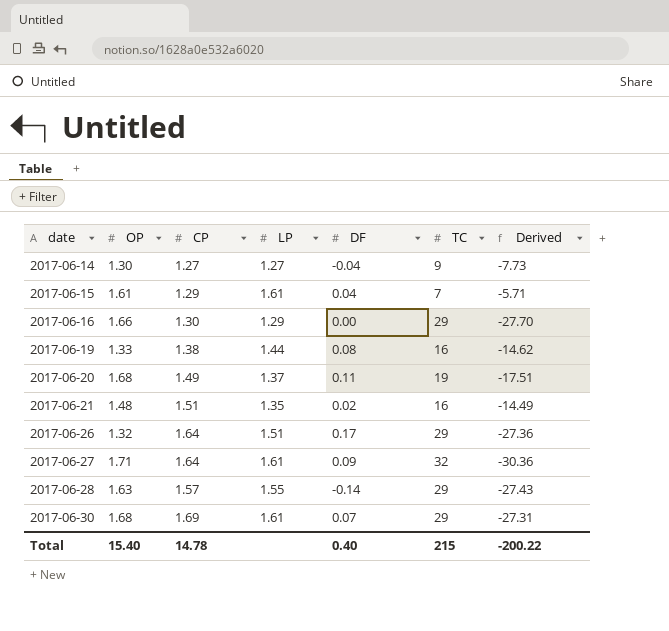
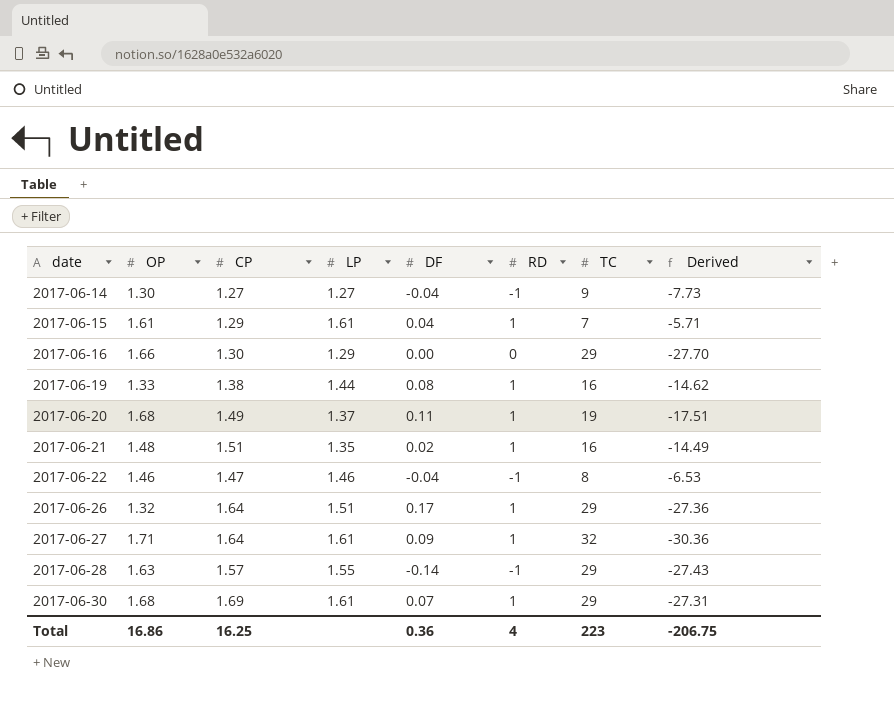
column RD | position: none -> 6
row 2017-06-22: none -> 1.46 | 1.47 | 1.46 | -0.04 | -1 | 8 | -6.53
Total | OP: 15.40 -> 16.86
Total | CP: 14.78 -> 16.25
Total | DF: 0.40 -> 0.36
Total | TC: 215 -> 223
Total | Derived: -200.22 -> -206.75

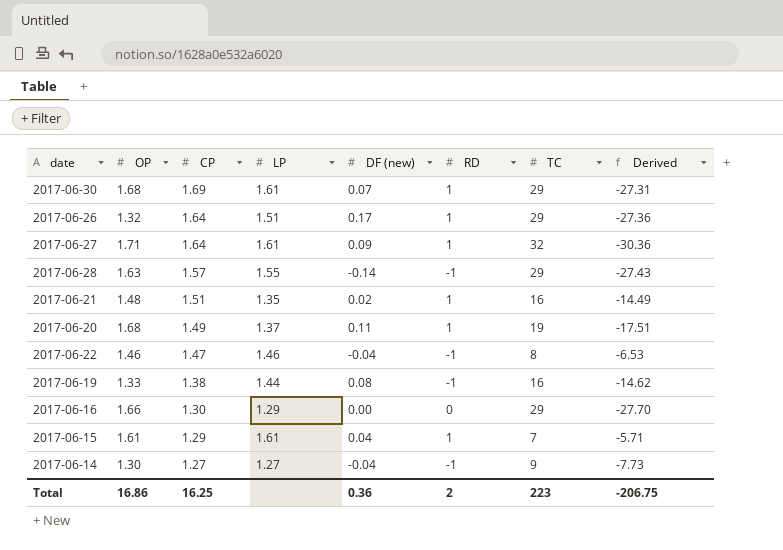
row order: date ascending -> CP descending
column name: DF -> DF (new)
2017-06-19 | RD: 1 -> -1
Total | RD: 4 -> 2

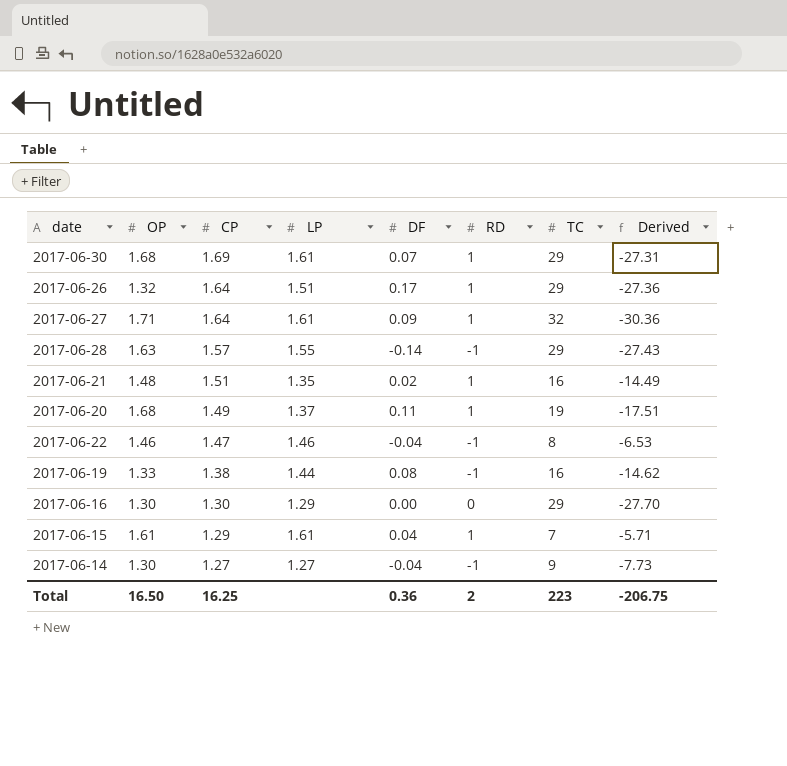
column name: DF (new) -> DF
2017-06-16 | OP: 1.66 -> 1.30
Total | OP: 16.86 -> 16.50

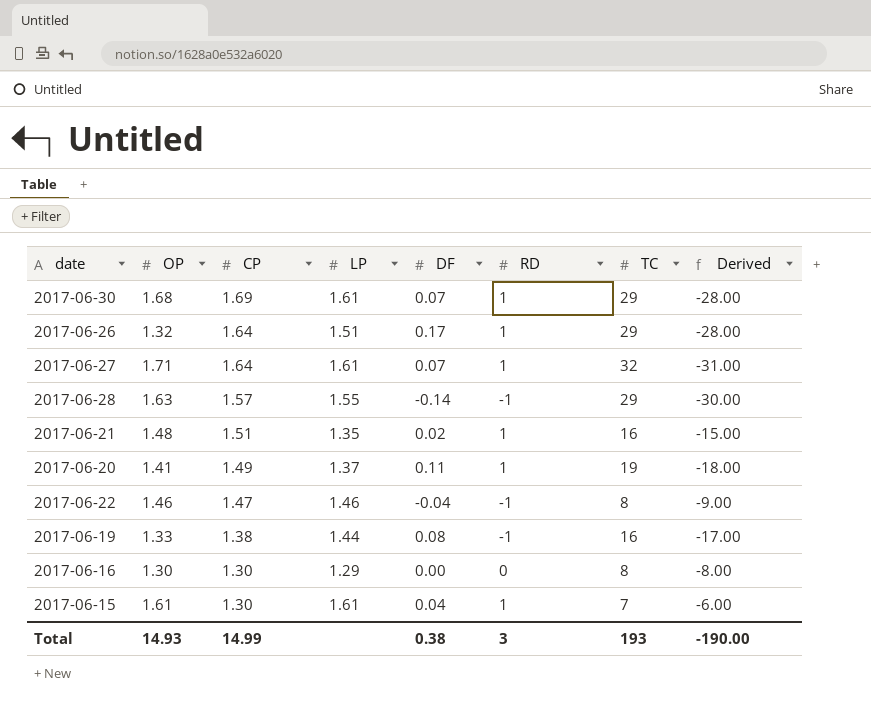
column Derived | formula: [CP] - [TC] -> [RD] - [TC]
row 2017-06-14: 1.30 | 1.27 | 1.27 | -0.04 | -1 | 9 | -7.73 -> none
2017-06-27 | DF: 0.09 -> 0.07
2017-06-20 | OP: 1.68 -> 1.41
2017-06-16 | TC: 29 -> 8
2017-06-15 | CP: 1.29 -> 1.30
Total | OP: 16.50 -> 14.93
Total | CP: 16.25 -> 14.99
Total | DF: 0.36 -> 0.38
Total | RD: 2 -> 3
Total | TC: 223 -> 193
Total | Derived: -206.75 -> -190.00

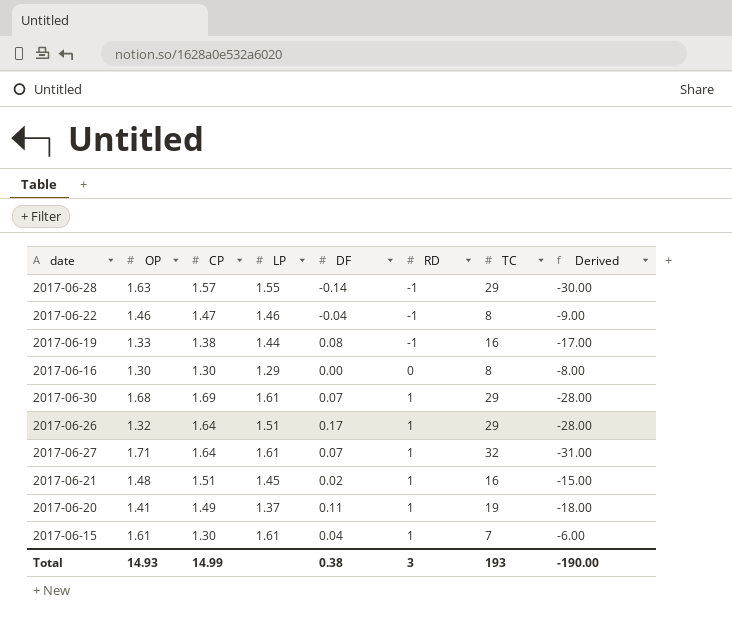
row order: CP descending -> RD ascending
2017-06-21 | LP: 1.35 -> 1.45

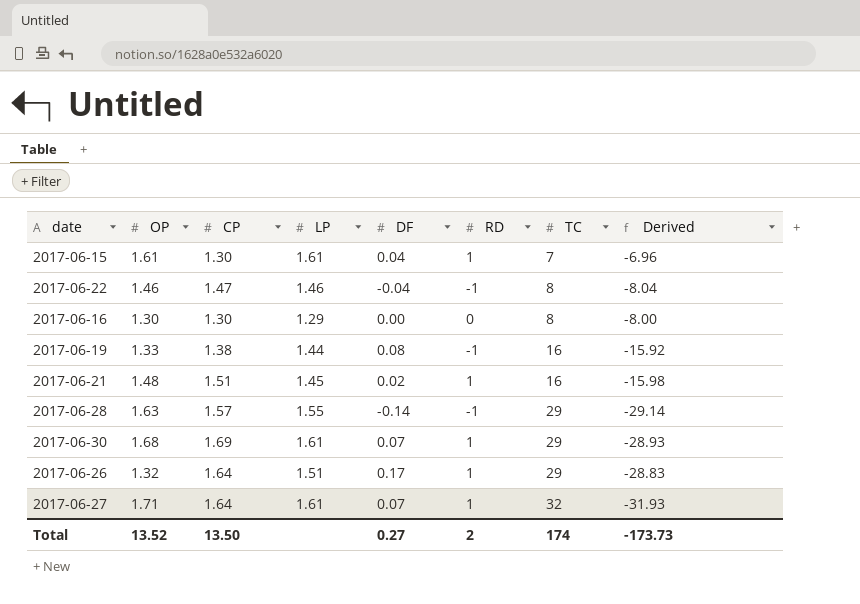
row order: RD ascending -> TC ascending
column Derived | formula: [RD] - [TC] -> [DF] - [TC]
row 2017-06-20: 1.41 | 1.49 | 1.37 | 0.11 | 1 | 19 | -18.00 -> none
Total | OP: 14.93 -> 13.52
Total | CP: 14.99 -> 13.50
Total | DF: 0.38 -> 0.27
Total | RD: 3 -> 2
Total | TC: 193 -> 174
Total | Derived: -190.00 -> -173.73

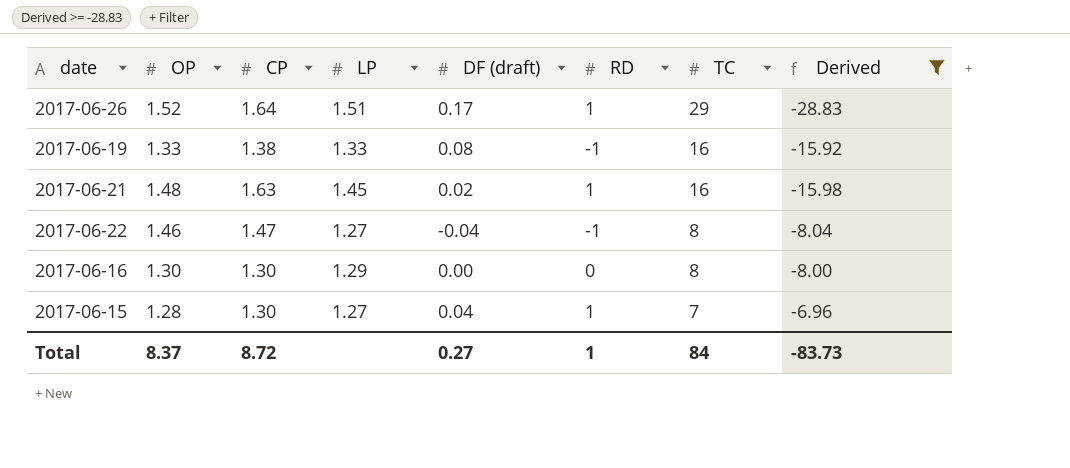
filter: none -> Derived >= -28.83
row order: TC ascending -> TC descending
column name: DF -> DF (draft)
2017-06-26 | OP: 1.32 -> 1.52
2017-06-19 | LP: 1.44 -> 1.33
2017-06-21 | CP: 1.51 -> 1.63
2017-06-22 | LP: 1.46 -> 1.27
2017-06-15 | OP: 1.61 -> 1.28
2017-06-15 | LP: 1.61 -> 1.27
Total | OP: 13.52 -> 8.37
Total | CP: 13.50 -> 8.72
Total | RD: 2 -> 1
Total | TC: 174 -> 84
Total | Derived: -173.73 -> -83.73

